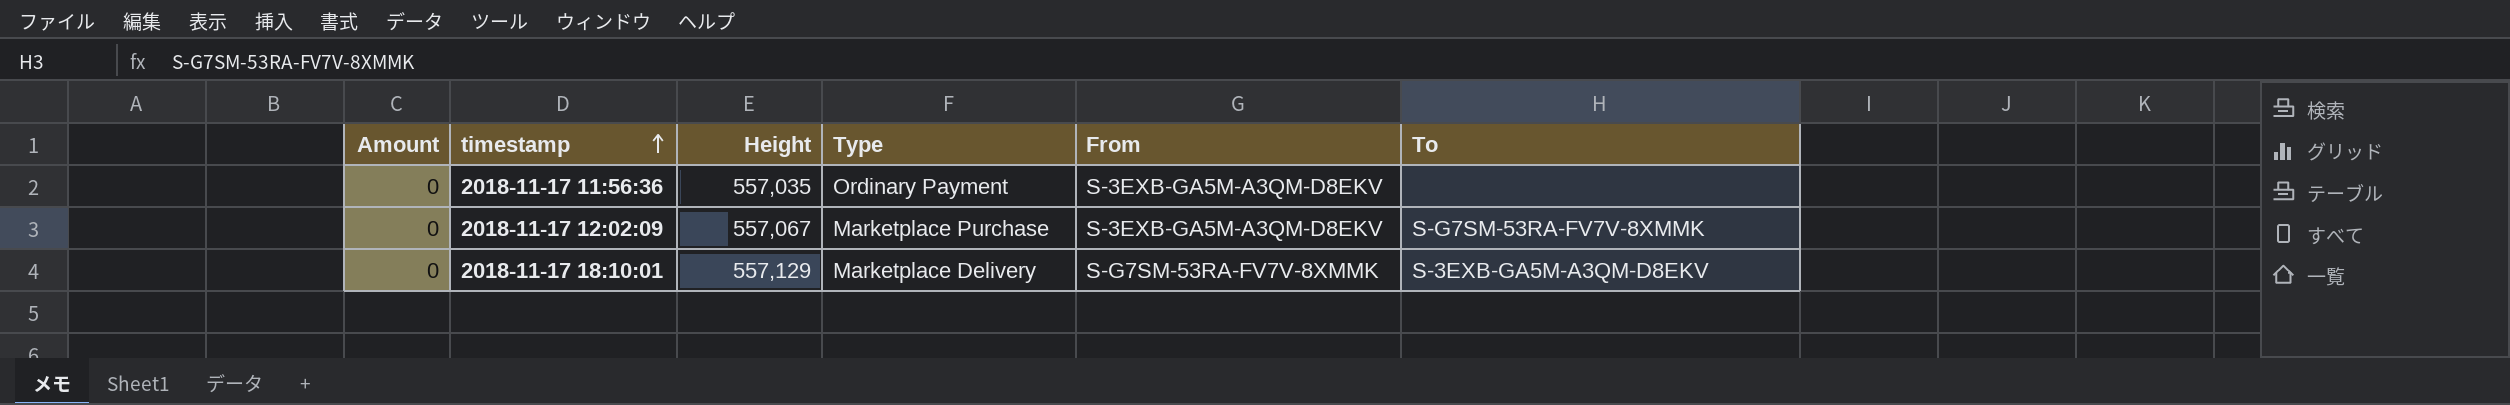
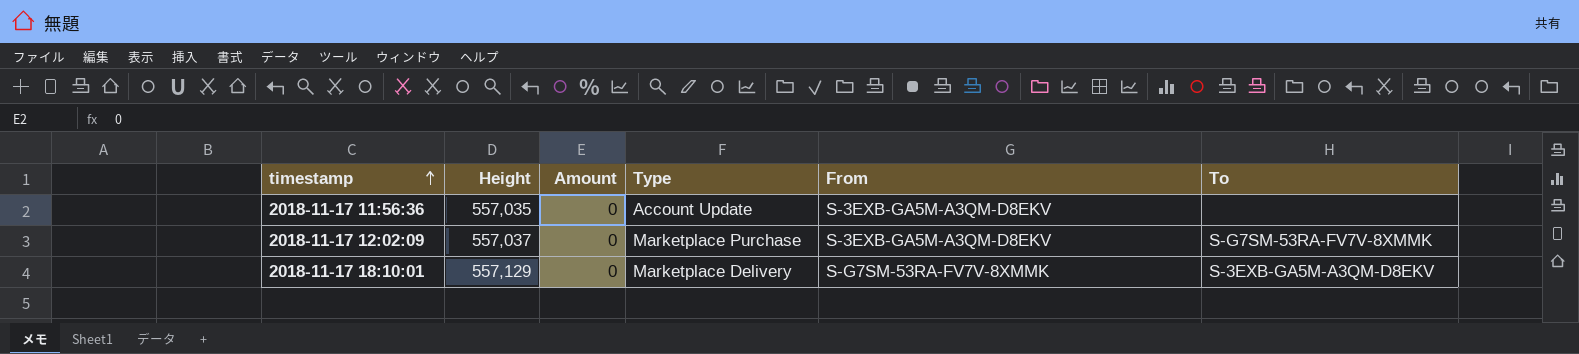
column Amount | position: 1 -> 3
2018-11-17 11:56:36 | Type: Ordinary Payment -> Account Update
2018-11-17 12:02:09 | Height: 557,067 -> 557,037

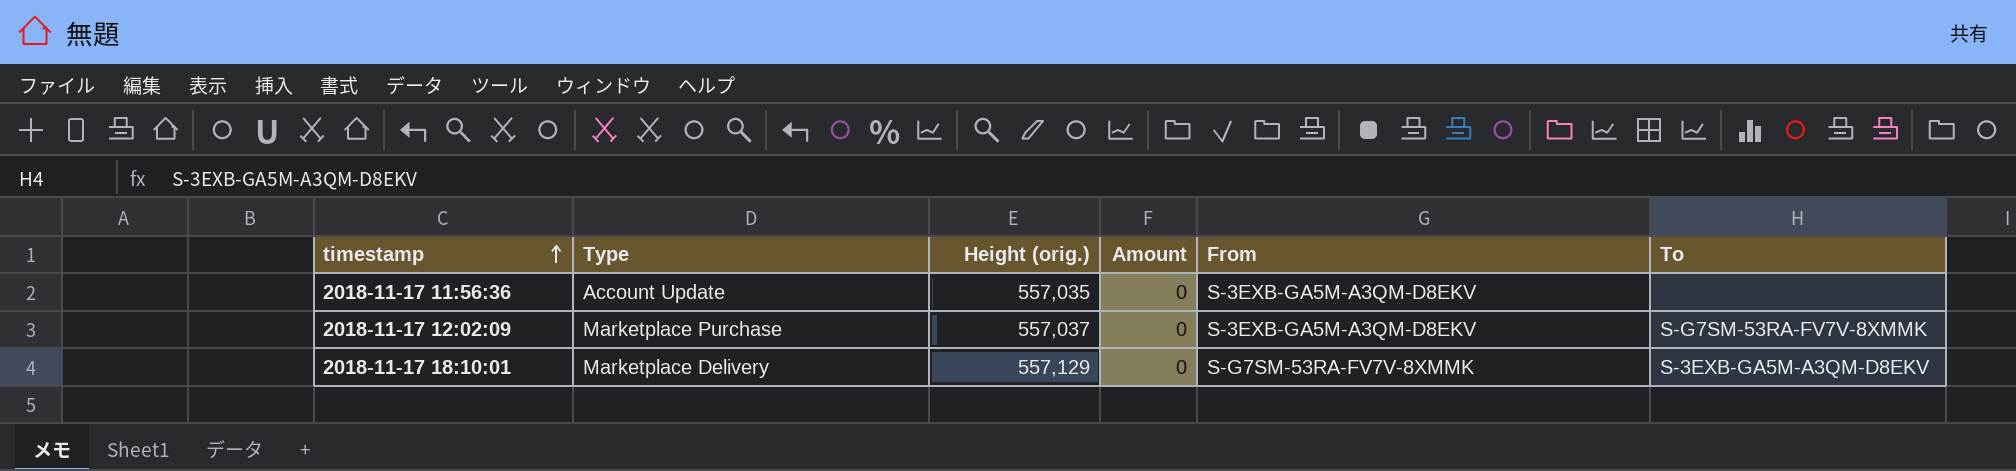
column Type | position: 4 -> 2
column name: Height -> Height (orig.)

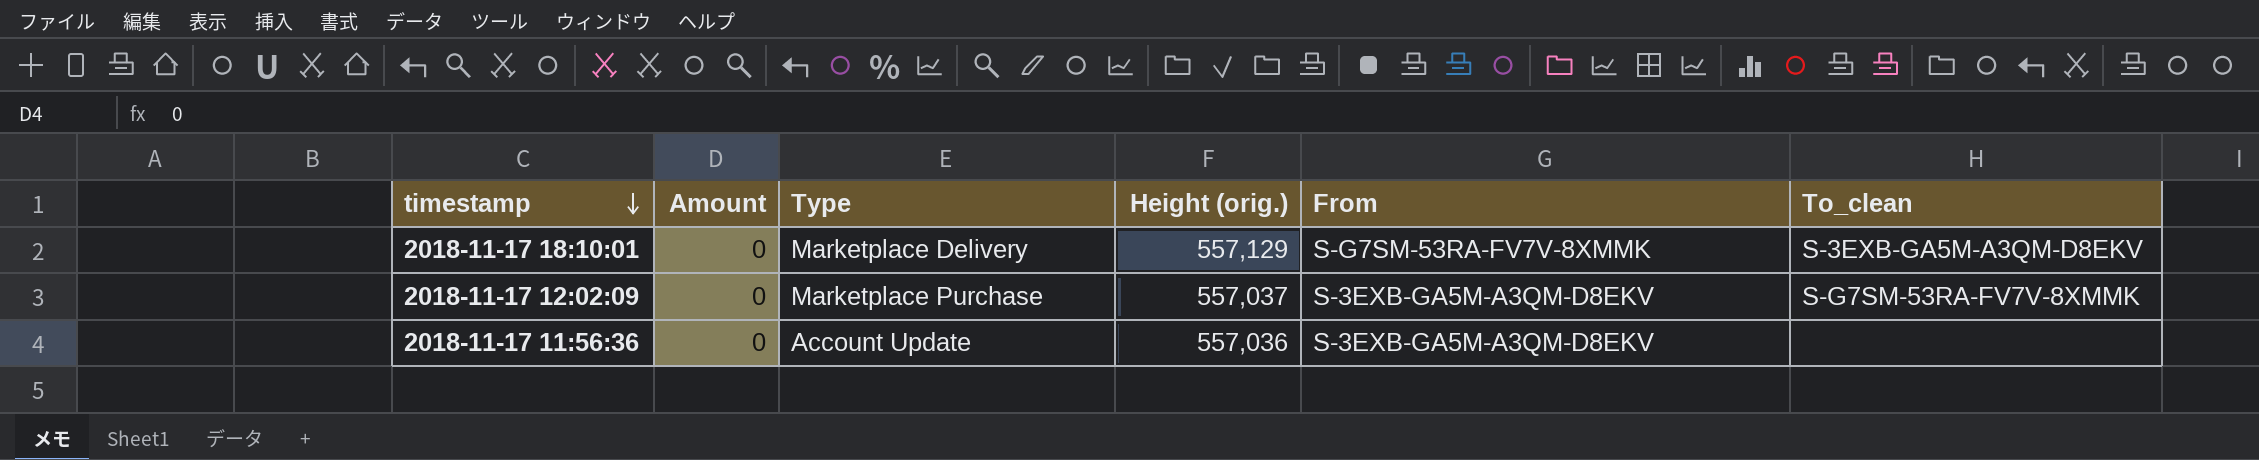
row order: timestamp ascending -> timestamp descending
column Amount | position: 4 -> 2
column name: To -> To_clean
2018-11-17 11:56:36 | Height (orig.): 557,035 -> 557,036

